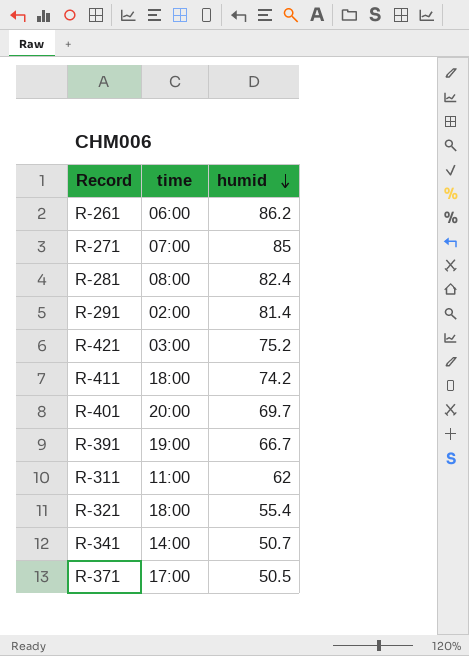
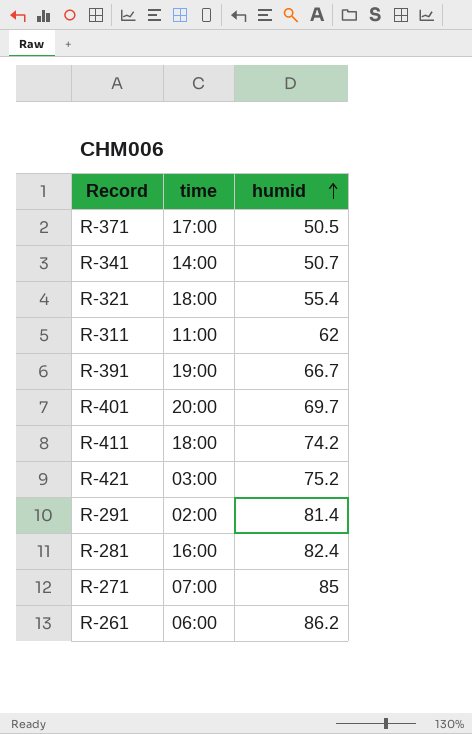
row order: humid descending -> humid ascending
R-281 | time: 08:00 -> 16:00

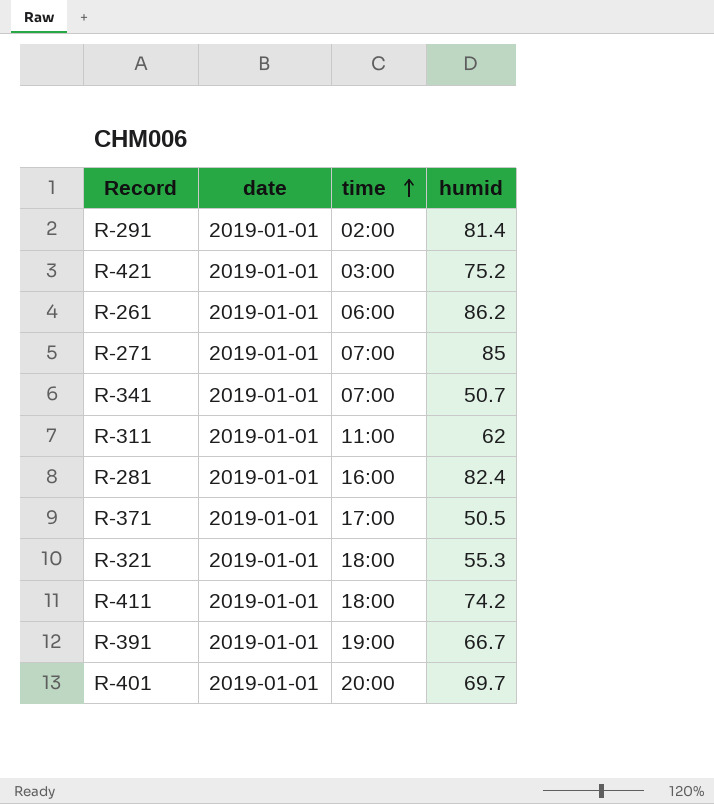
row order: humid ascending -> time ascending
column date | position: none -> 2
R-341 | time: 14:00 -> 07:00
R-321 | humid: 55.4 -> 55.3

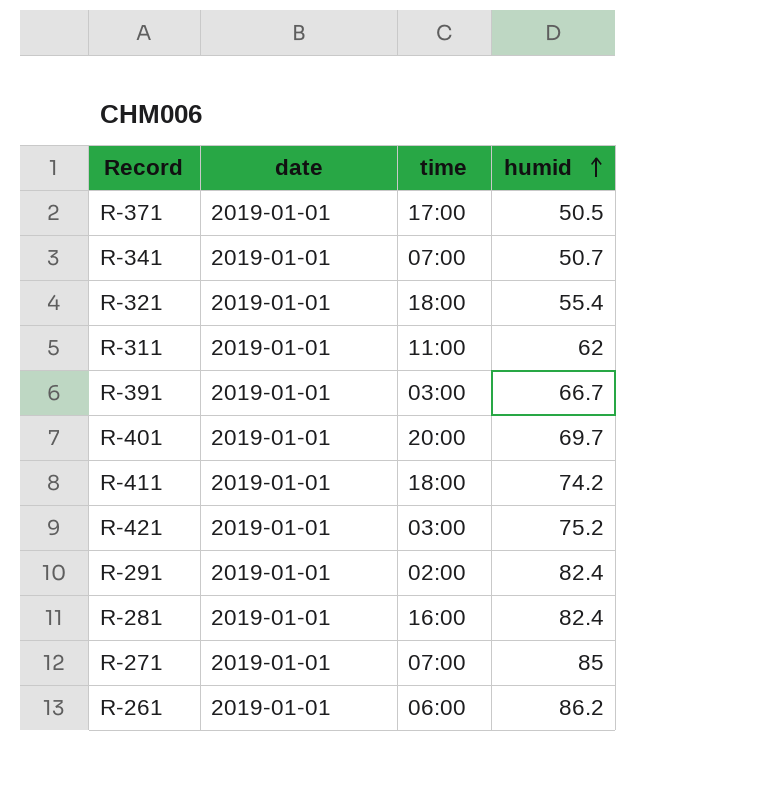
row order: time ascending -> humid ascending
R-321 | humid: 55.3 -> 55.4
R-391 | time: 19:00 -> 03:00
R-291 | humid: 81.4 -> 82.4

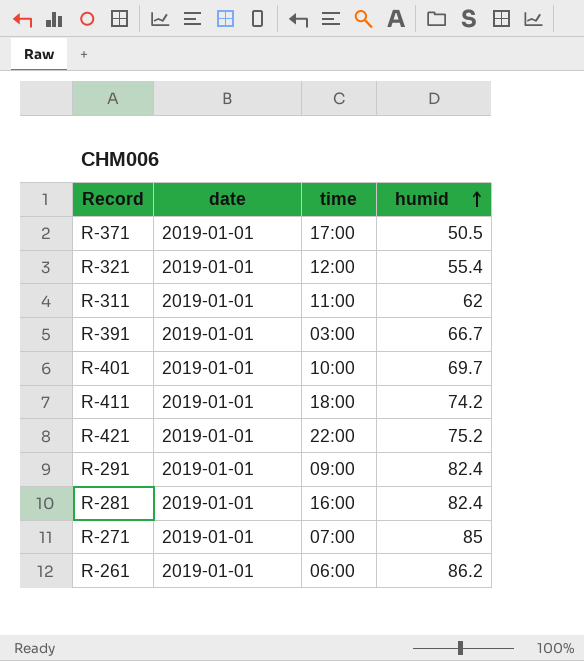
row R-341: 2019-01-01 | 07:00 | 50.7 -> none
R-321 | time: 18:00 -> 12:00
R-401 | time: 20:00 -> 10:00
R-421 | time: 03:00 -> 22:00
R-291 | time: 02:00 -> 09:00

